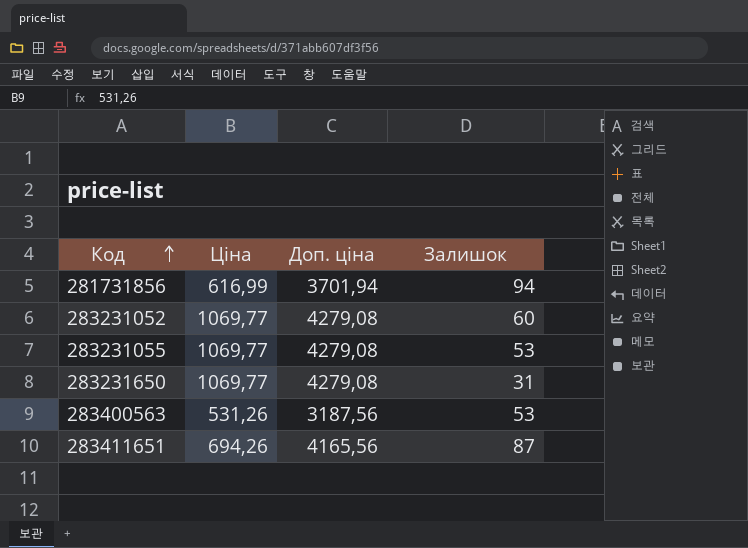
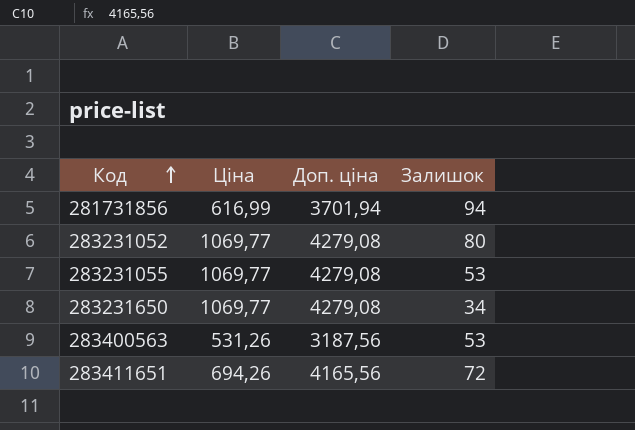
283231052 | Залишок: 60 -> 80
283231650 | Залишок: 31 -> 34
283411651 | Залишок: 87 -> 72

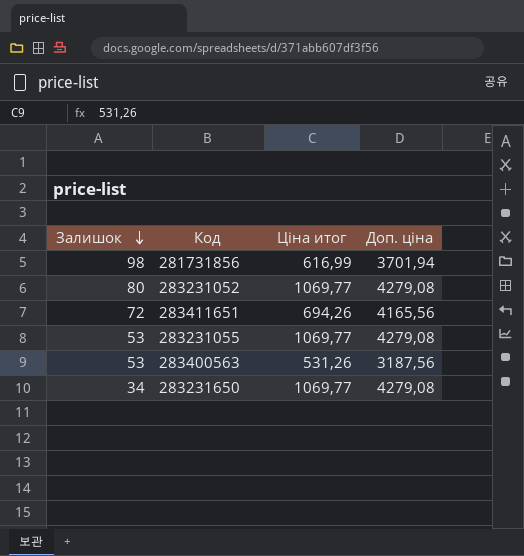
row order: Код ascending -> Залишок descending
column Залишок | position: 4 -> 1
column name: Ціна -> Ціна итог
281731856 | Залишок: 94 -> 98

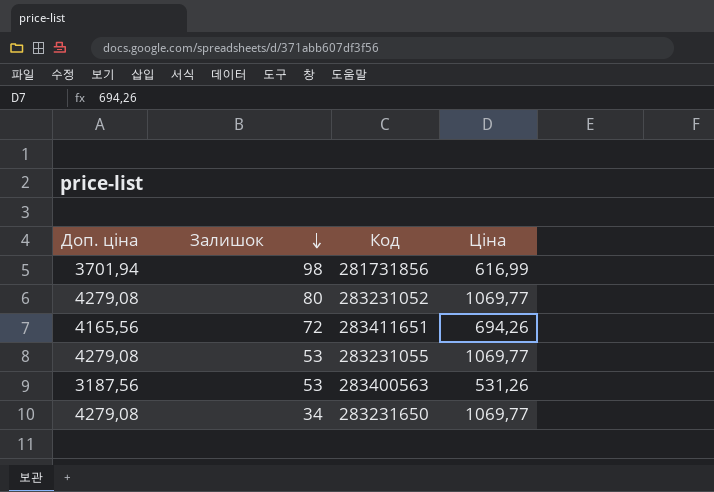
column Доп. ціна | position: 4 -> 1
column name: Ціна итог -> Ціна

